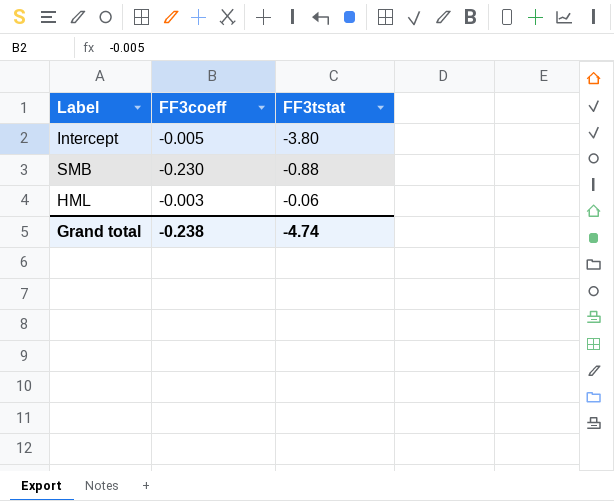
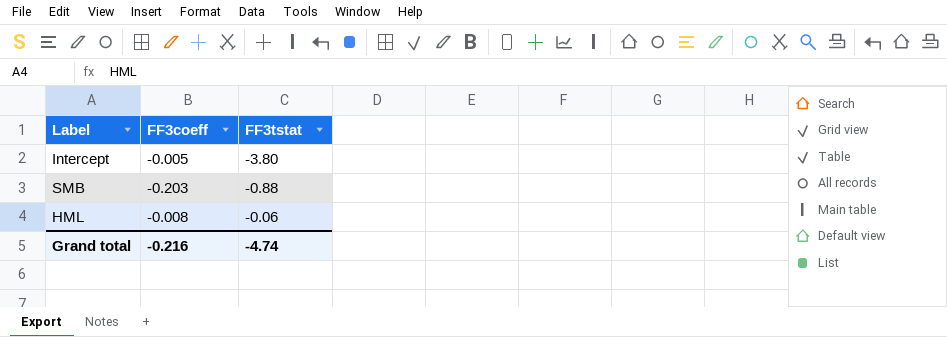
SMB | FF3coeff: -0.230 -> -0.203
HML | FF3coeff: -0.003 -> -0.008
Grand total | FF3coeff: -0.238 -> -0.216

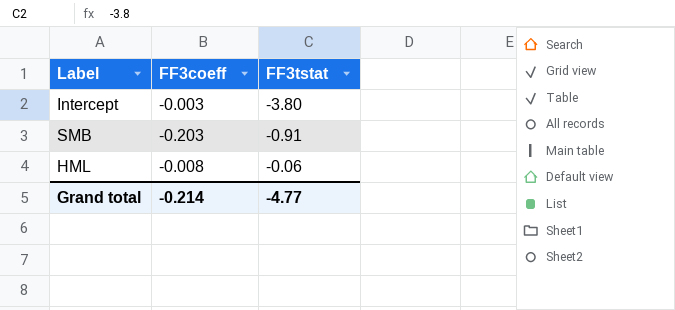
Intercept | FF3coeff: -0.005 -> -0.003
SMB | FF3tstat: -0.88 -> -0.91
Grand total | FF3coeff: -0.216 -> -0.214
Grand total | FF3tstat: -4.74 -> -4.77

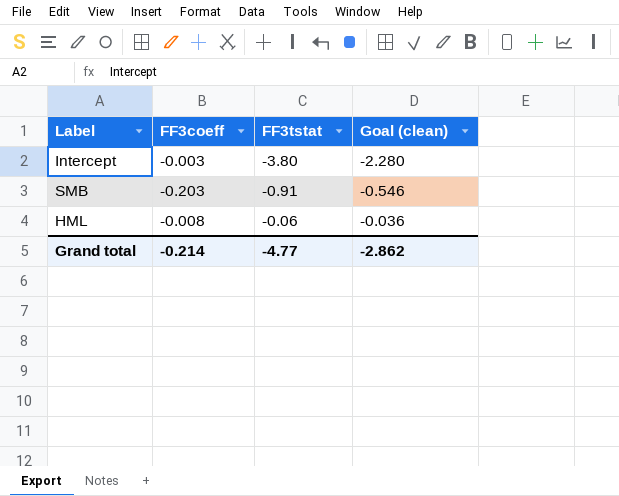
column Goal (clean) | formula: none -> [FF3tstat] * 0.6

